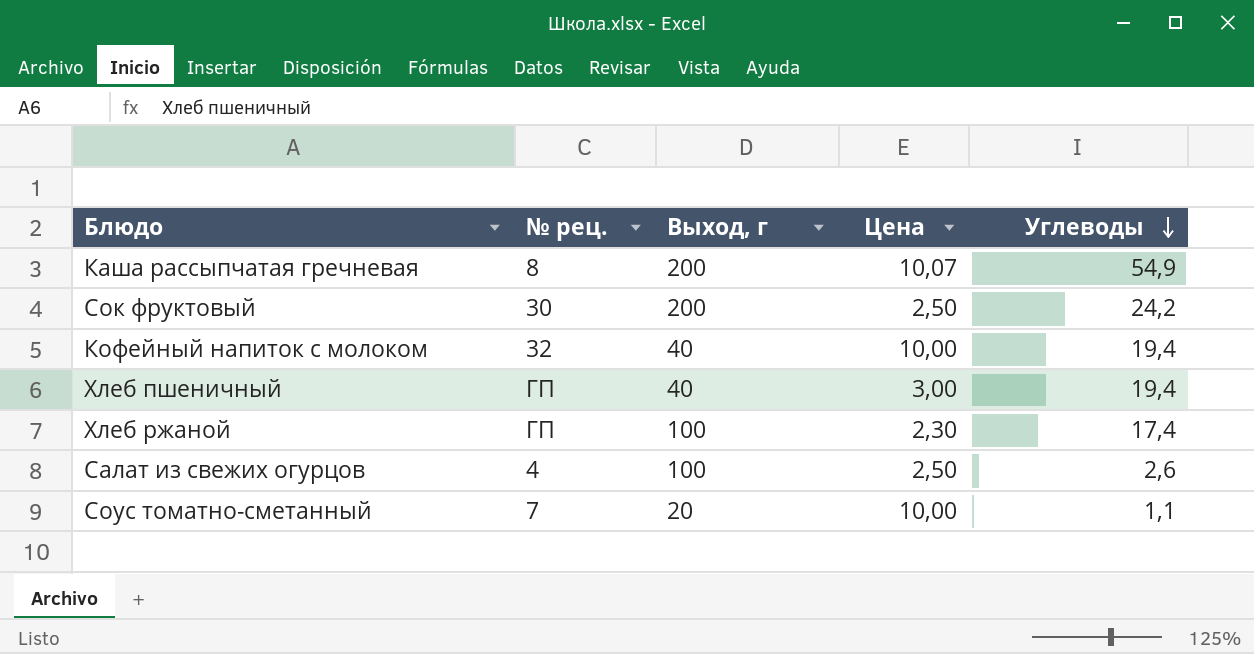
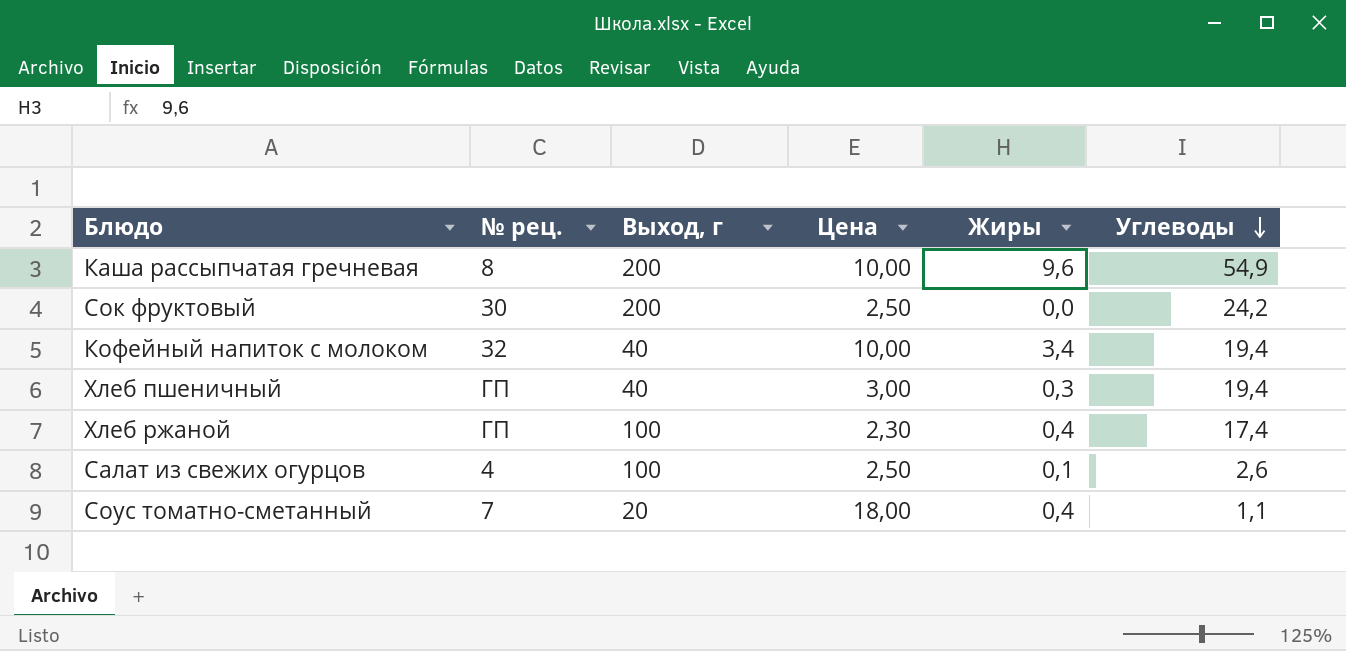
column Жиры | position: none -> 5
Каша рассыпчатая гречневая | Цена: 10,07 -> 10,00
Соус томатно-сметанный | Цена: 10,00 -> 18,00

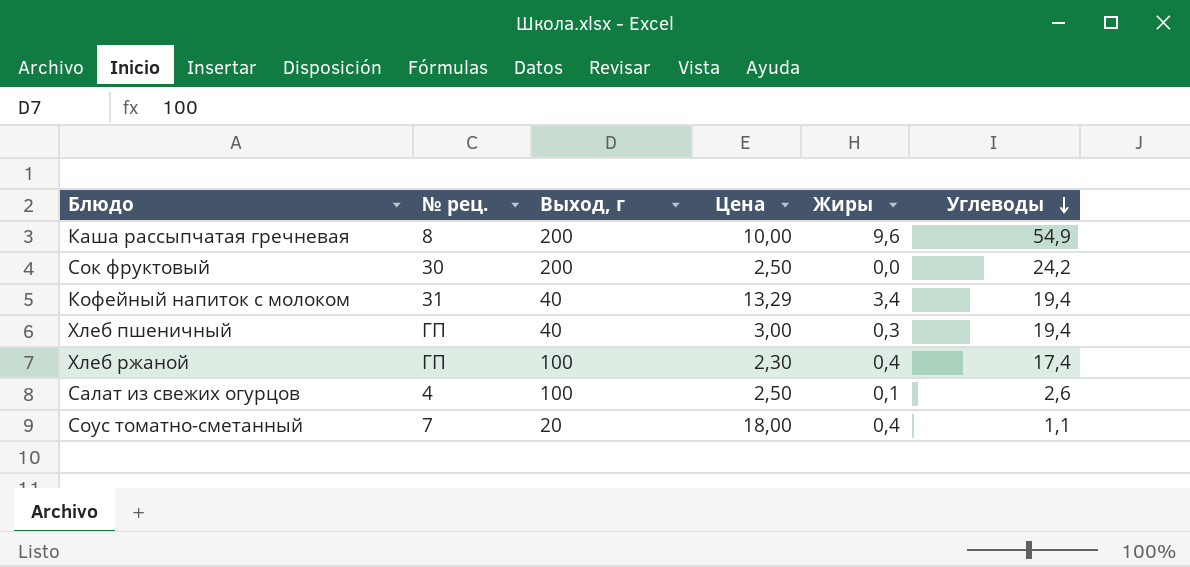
Кофейный напиток с молоком | № рец.: 32 -> 31
Кофейный напиток с молоком | Цена: 10,00 -> 13,29

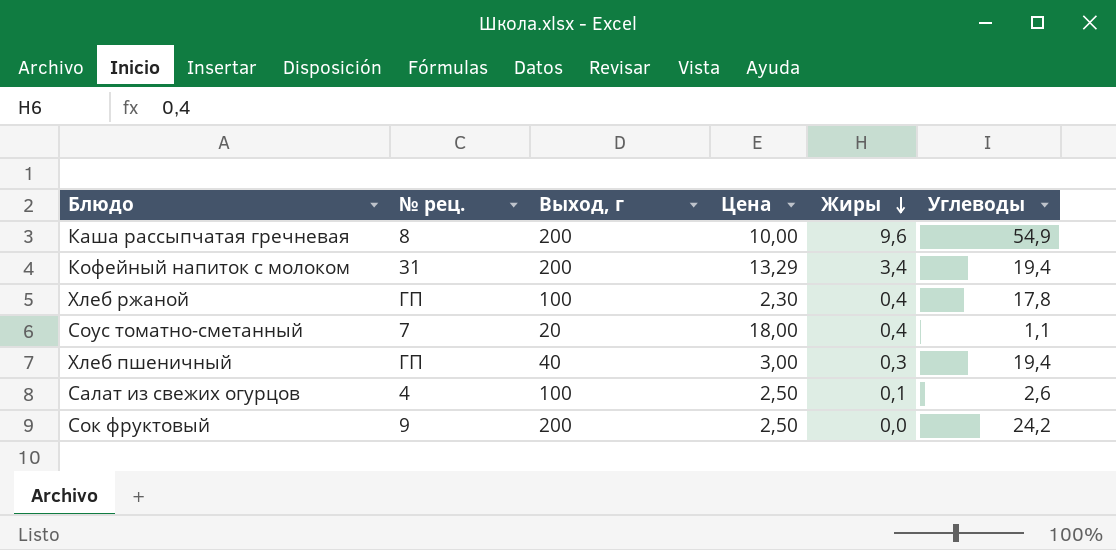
row order: Углеводы descending -> Жиры descending
Кофейный напиток с молоком | Выход, г: 40 -> 200
Хлеб ржаной | Углеводы: 17,4 -> 17,8
Сок фруктовый | № рец.: 30 -> 9

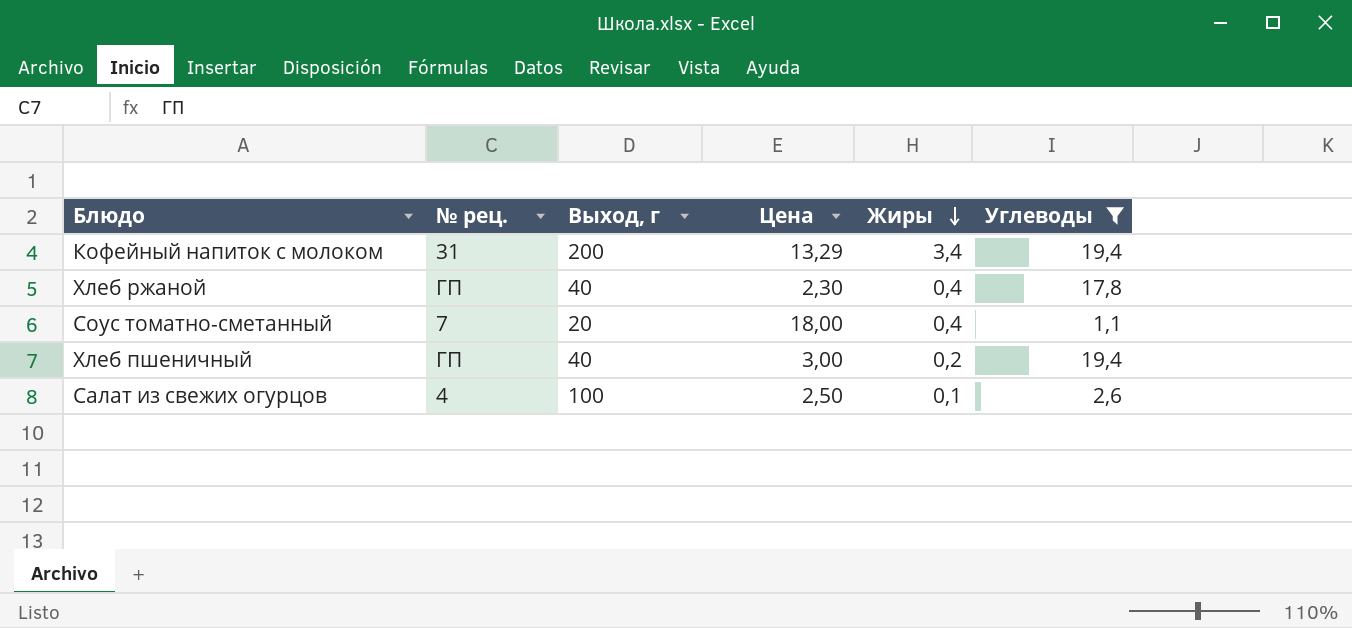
filter: none -> Углеводы <= 19,4
Хлеб ржаной | Выход, г: 100 -> 40
Хлеб пшеничный | Жиры: 0,3 -> 0,2

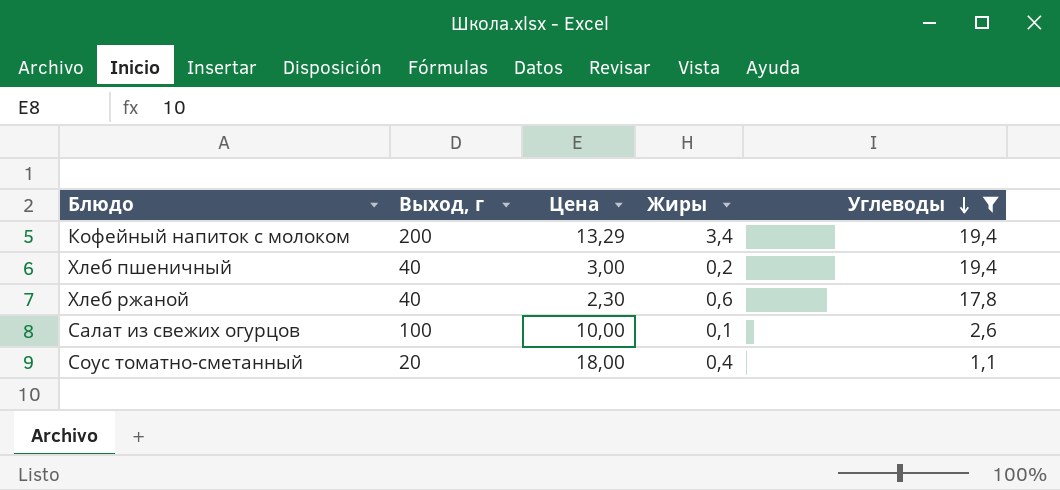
row order: Жиры descending -> Углеводы descending
column № рец. | position: 2 -> none
Хлеб ржаной | Жиры: 0,4 -> 0,6
Салат из свежих огурцов | Цена: 2,50 -> 10,00

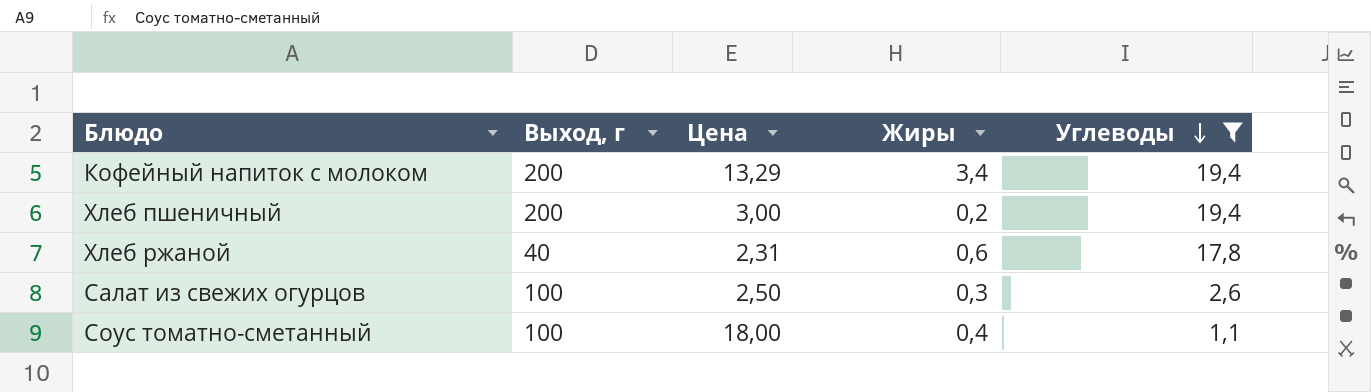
Хлеб пшеничный | Выход, г: 40 -> 200
Хлеб ржаной | Цена: 2,30 -> 2,31
Салат из свежих огурцов | Цена: 10,00 -> 2,50
Салат из свежих огурцов | Жиры: 0,1 -> 0,3
Соус томатно-сметанный | Выход, г: 20 -> 100

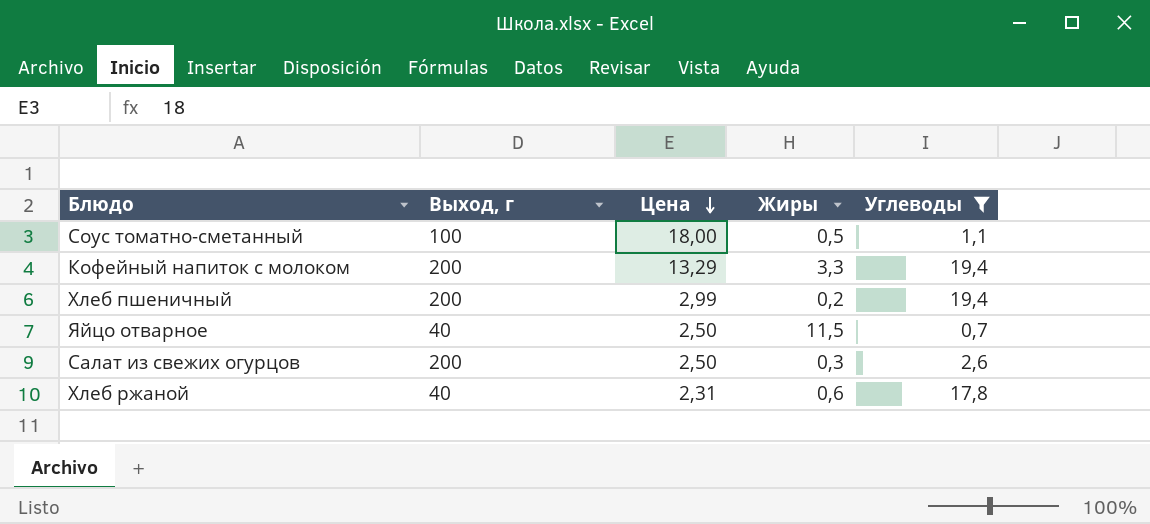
row order: Углеводы descending -> Цена descending
Соус томатно-сметанный | Жиры: 0,4 -> 0,5
Кофейный напиток с молоком | Жиры: 3,4 -> 3,3
Хлеб пшеничный | Цена: 3,00 -> 2,99
row Яйцо отварное: none -> 40 | 2,50 | 11,5 | 0,7
Салат из свежих огурцов | Выход, г: 100 -> 200

